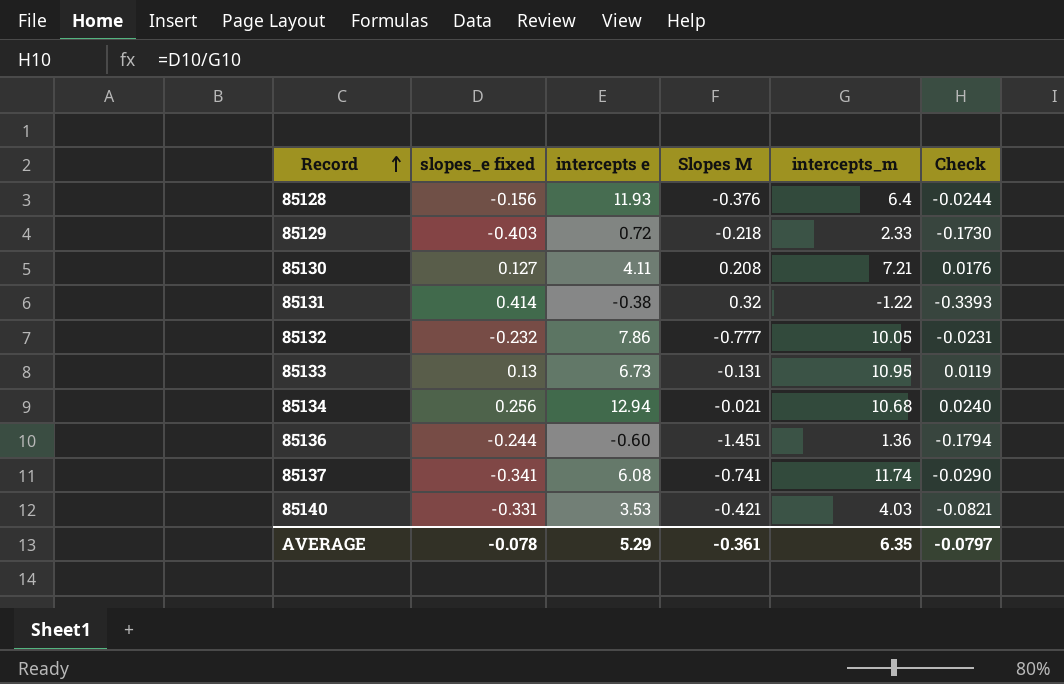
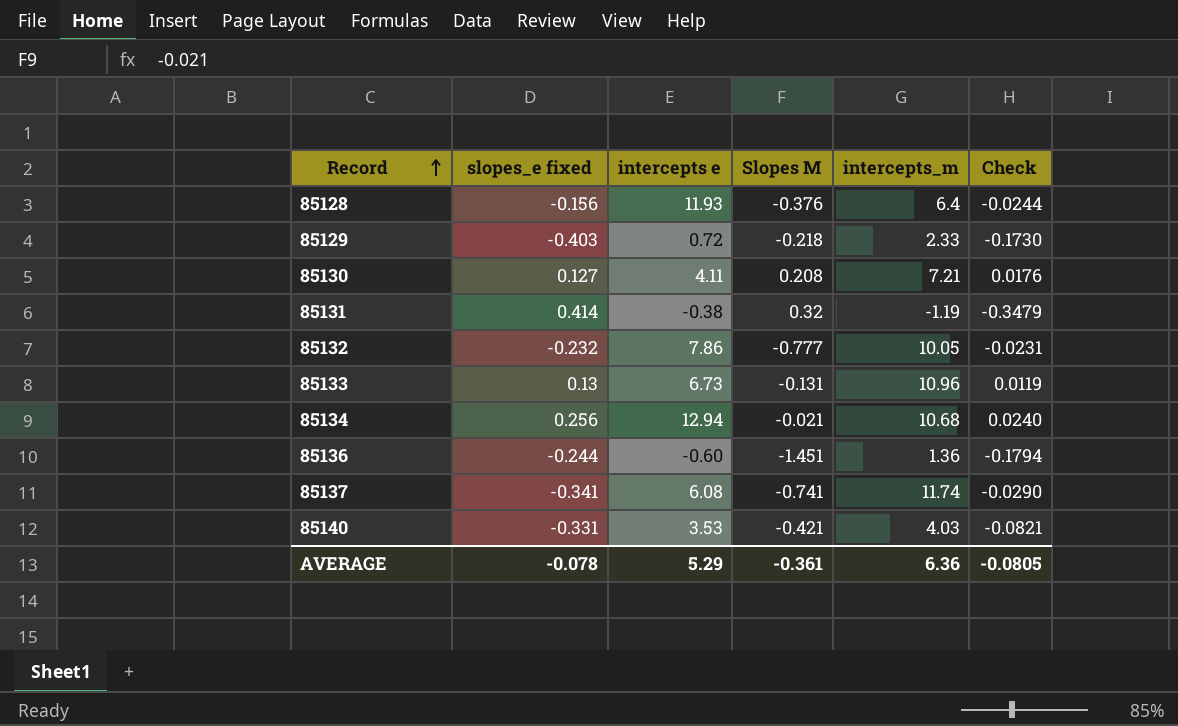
85131 | intercepts_m: -1.22 -> -1.19
85131 | Check: -0.3393 -> -0.3479
85133 | intercepts_m: 10.95 -> 10.96
AVERAGE | intercepts_m: 6.35 -> 6.36
AVERAGE | Check: -0.0797 -> -0.0805

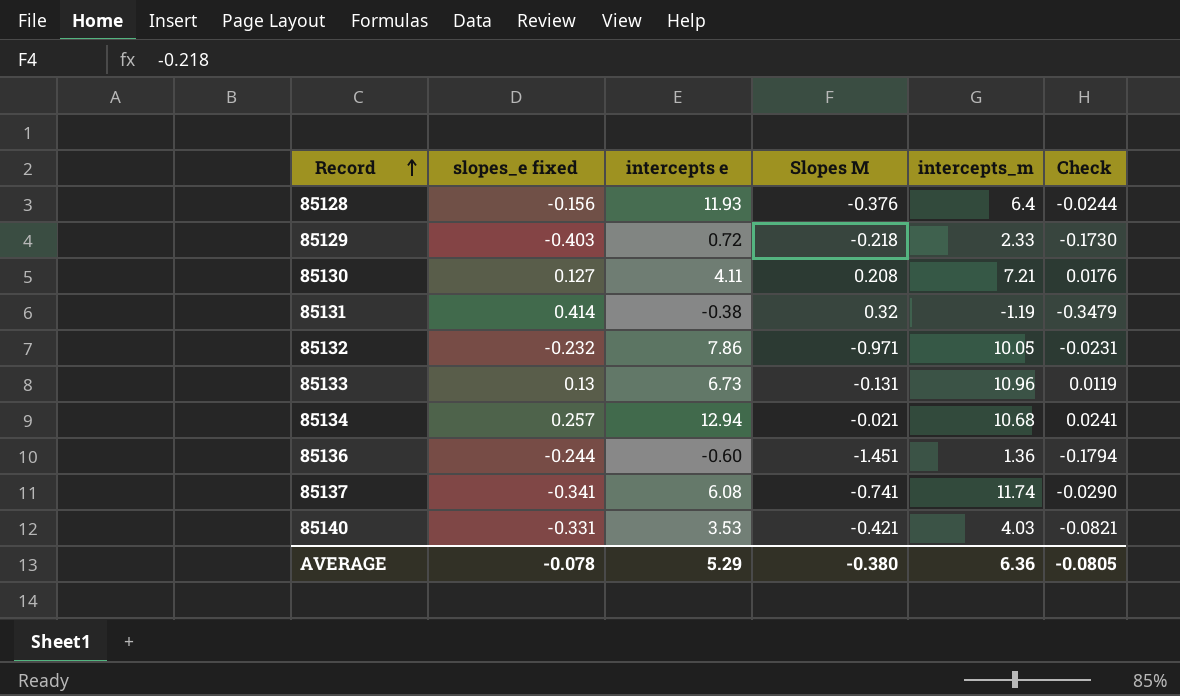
85132 | Slopes M: -0.777 -> -0.971
85134 | slopes_e fixed: 0.256 -> 0.257
85134 | Check: 0.0240 -> 0.0241
AVERAGE | Slopes M: -0.361 -> -0.380

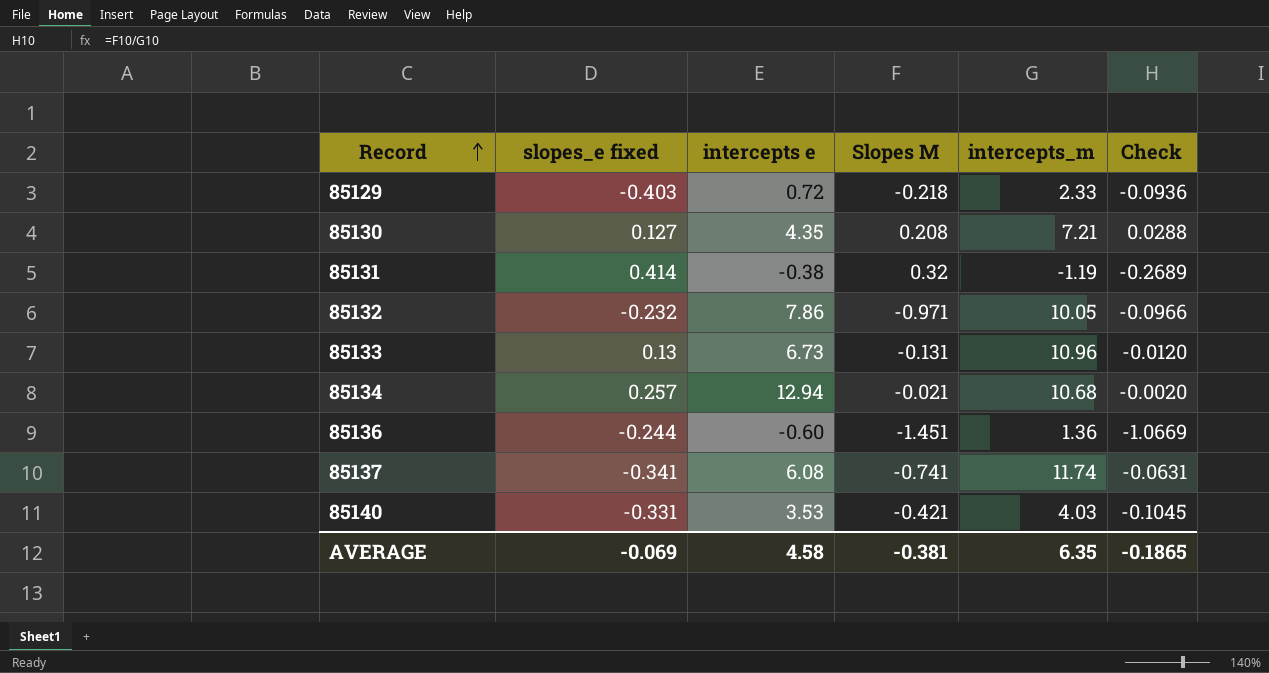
column Check | formula: [slopes_e fixed] / [intercepts_m] -> [Slopes M] / [intercepts_m]
row 85128: -0.156 | 11.93 | -0.376 | 6.4 | -0.0244 -> none
85130 | intercepts e: 4.11 -> 4.35
AVERAGE | slopes_e fixed: -0.078 -> -0.069
AVERAGE | intercepts e: 5.29 -> 4.58
AVERAGE | Slopes M: -0.380 -> -0.381
AVERAGE | intercepts_m: 6.36 -> 6.35
AVERAGE | Check: -0.0805 -> -0.1865

